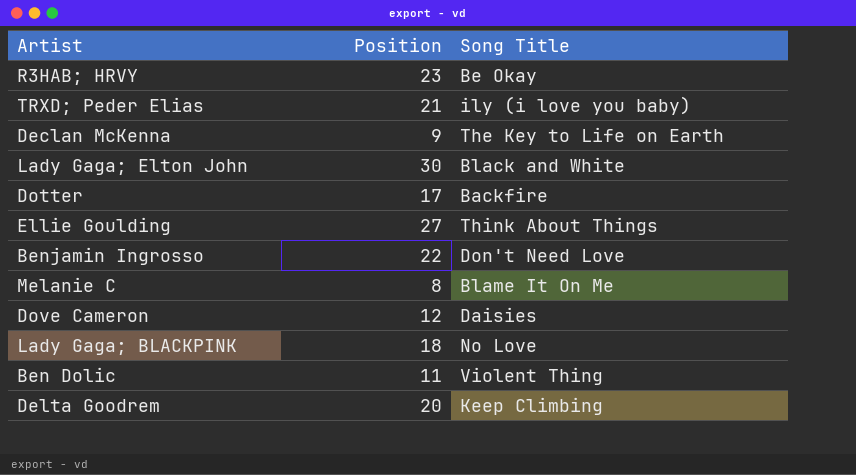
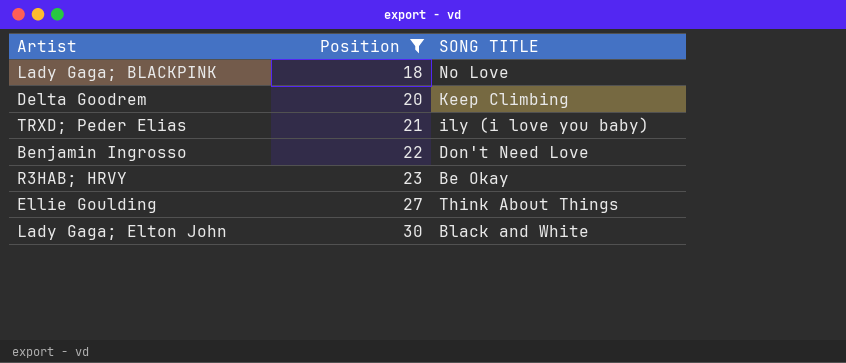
filter: none -> Position >= 18
row order: none -> Position ascending
column name: Song Title -> SONG TITLE

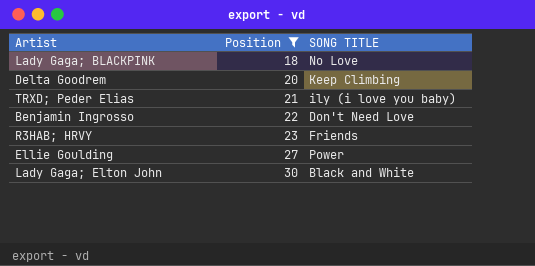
R3HAB; HRVY | SONG TITLE: Be Okay -> Friends
Ellie Goulding | SONG TITLE: Think About Things -> Power

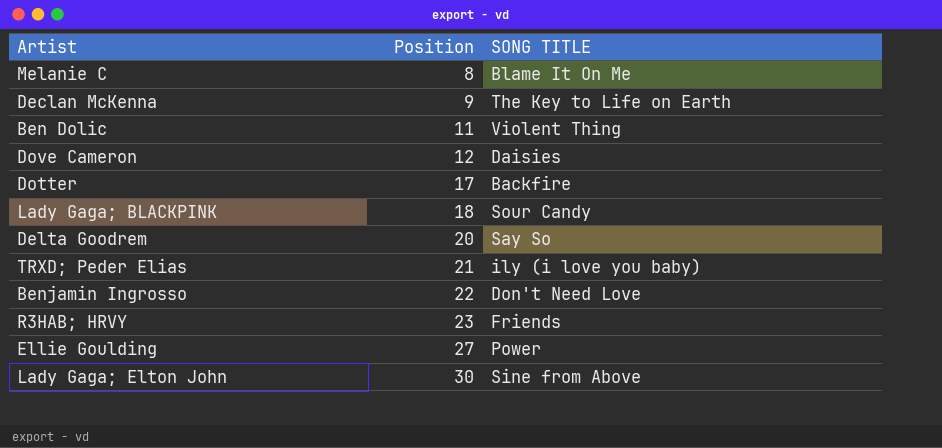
filter: Position >= 18 -> none
Lady Gaga; BLACKPINK | SONG TITLE: No Love -> Sour Candy
Delta Goodrem | SONG TITLE: Keep Climbing -> Say So
Lady Gaga; Elton John | SONG TITLE: Black and White -> Sine from Above

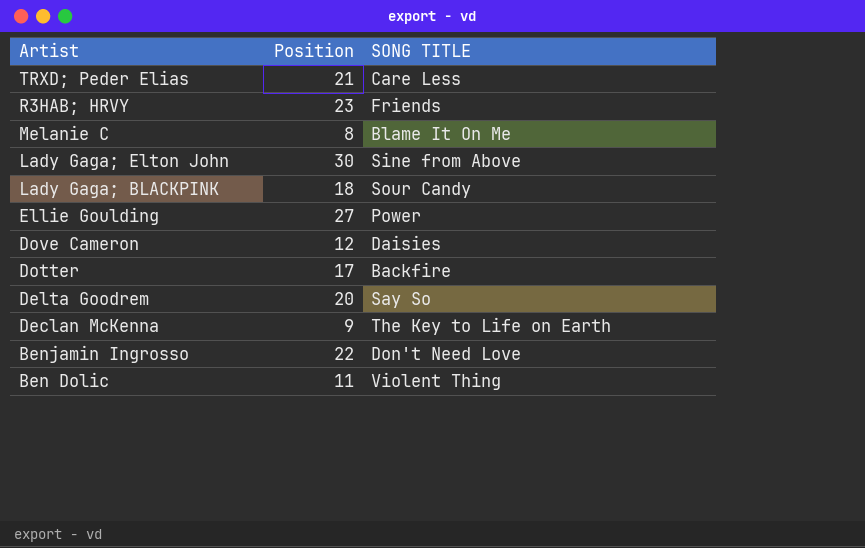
row order: Position ascending -> Artist descending
TRXD; Peder Elias | SONG TITLE: ily (i love you baby) -> Care Less

